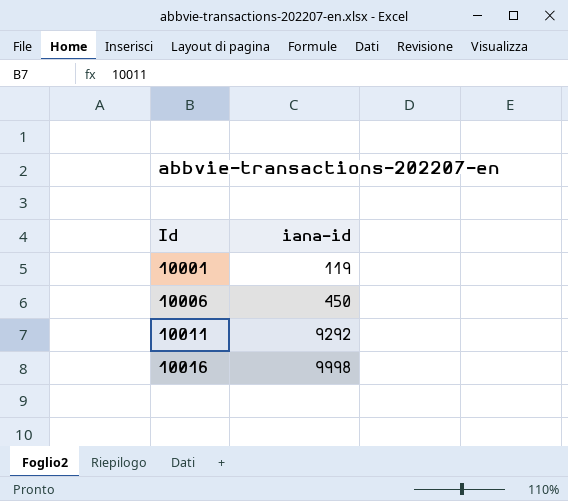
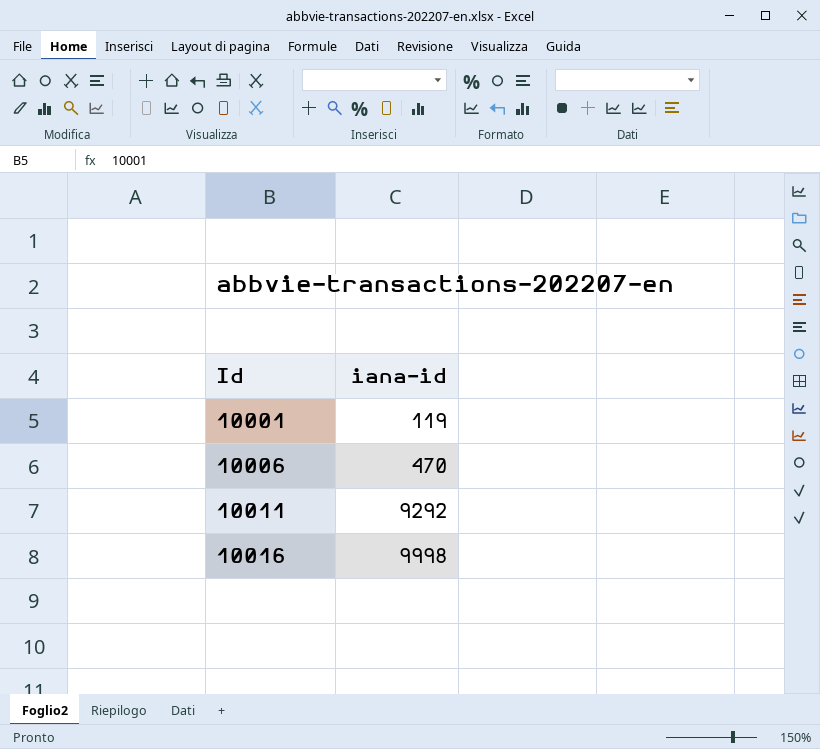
10006 | iana-id: 450 -> 470

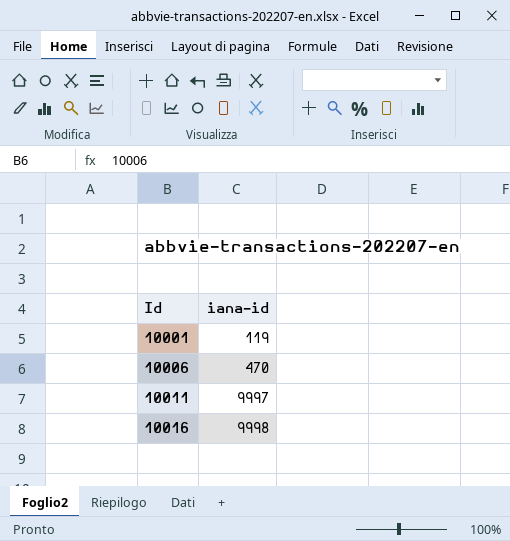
10011 | iana-id: 9292 -> 9997

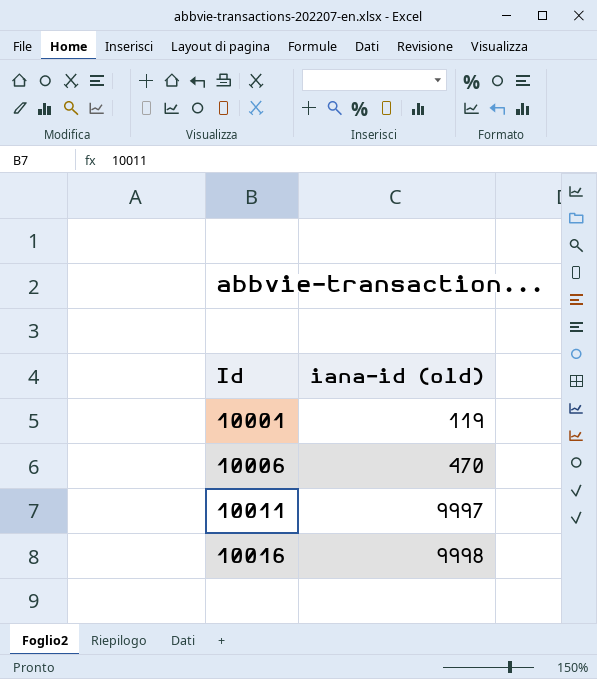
column name: iana-id -> iana-id (old)

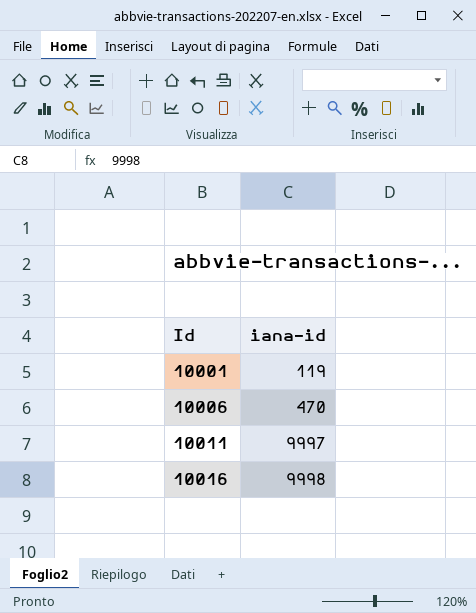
column name: iana-id (old) -> iana-id

